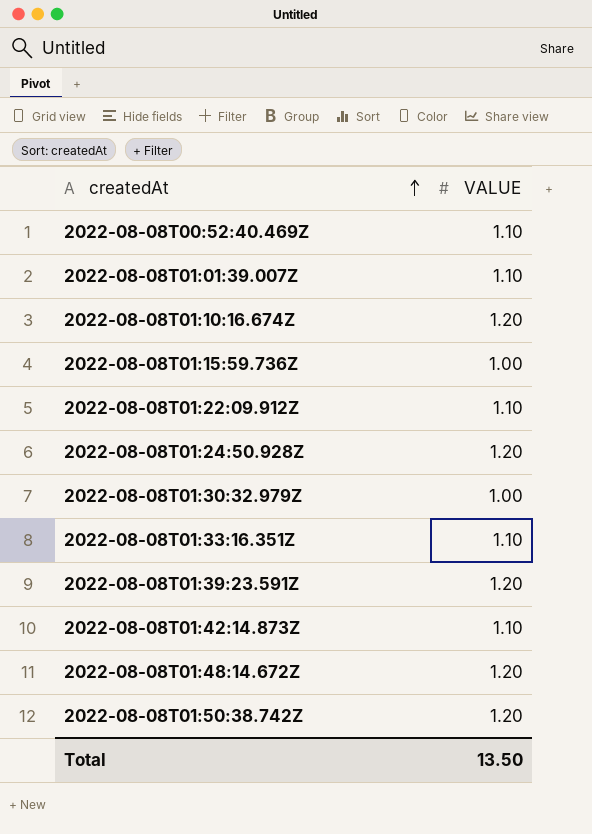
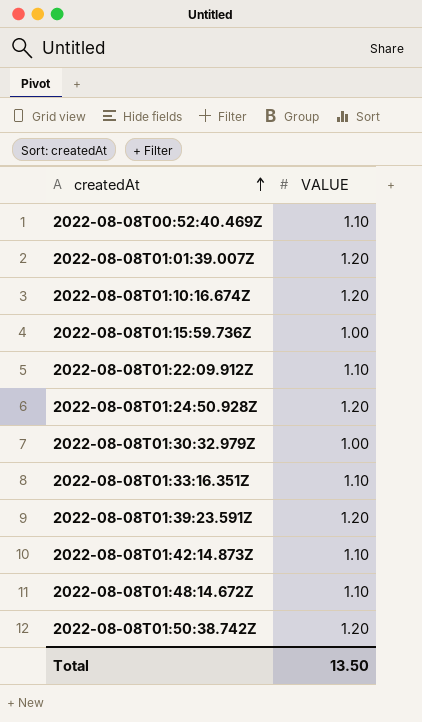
2022-08-08T01:01:39.007Z | VALUE: 1.10 -> 1.20
2022-08-08T01:48:14.672Z | VALUE: 1.20 -> 1.10

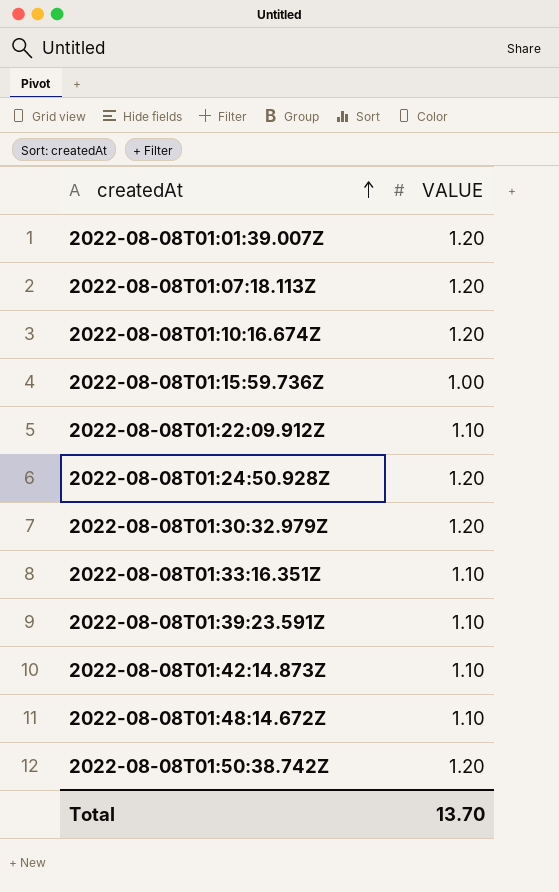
row 2022-08-08T00:52:40.469Z: 1.10 -> none
row 2022-08-08T01:07:18.113Z: none -> 1.20
2022-08-08T01:30:32.979Z | VALUE: 1.00 -> 1.20
2022-08-08T01:39:23.591Z | VALUE: 1.20 -> 1.10
Total | VALUE: 13.50 -> 13.70

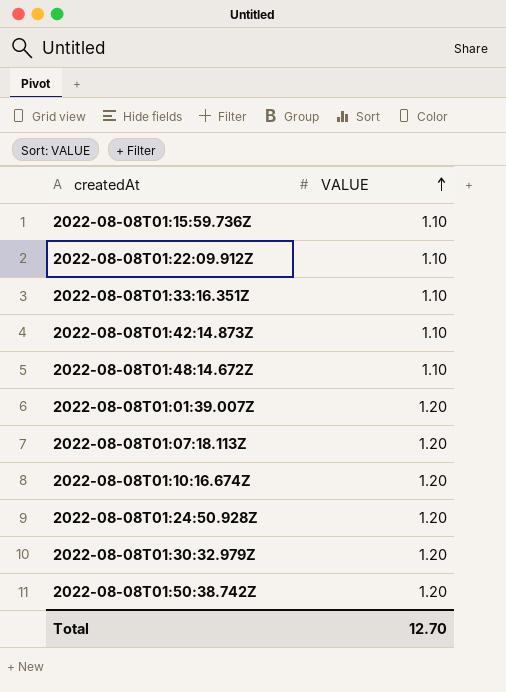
row order: createdAt ascending -> VALUE ascending
row 2022-08-08T01:39:23.591Z: 1.10 -> none
2022-08-08T01:15:59.736Z | VALUE: 1.00 -> 1.10
Total | VALUE: 13.70 -> 12.70

